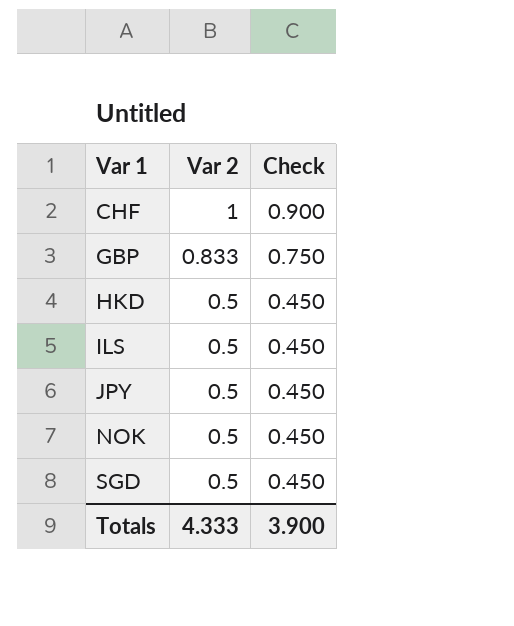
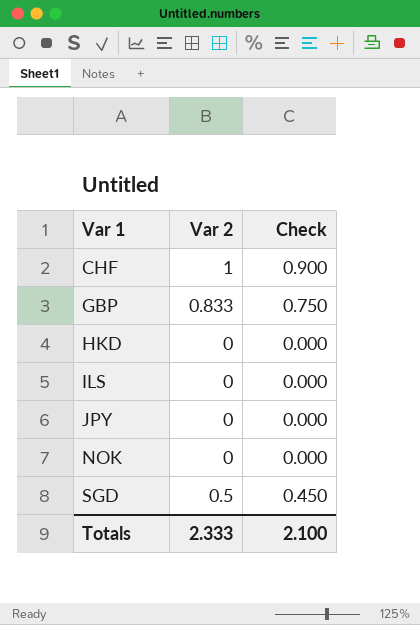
HKD | Var 2: 0.5 -> 0
HKD | Check: 0.450 -> 0.000
ILS | Var 2: 0.5 -> 0
ILS | Check: 0.450 -> 0.000
JPY | Var 2: 0.5 -> 0
JPY | Check: 0.450 -> 0.000
NOK | Var 2: 0.5 -> 0
NOK | Check: 0.450 -> 0.000
Totals | Var 2: 4.333 -> 2.333
Totals | Check: 3.900 -> 2.100

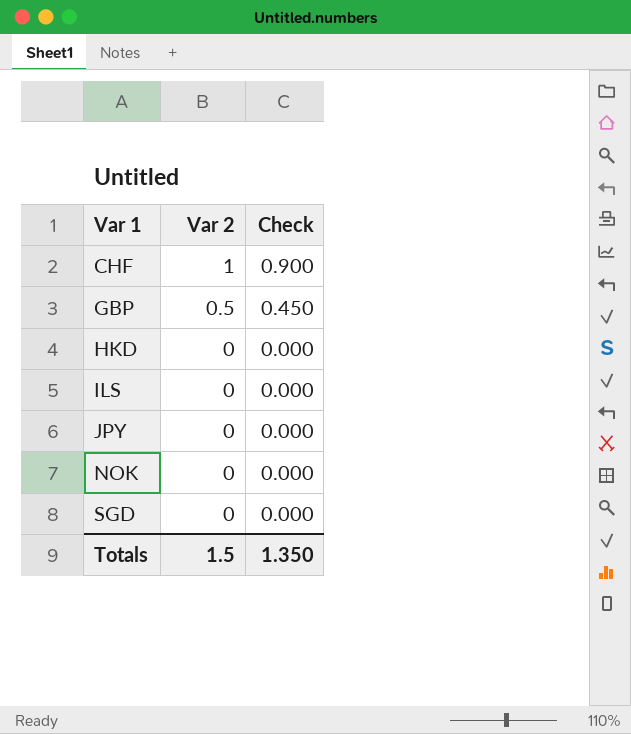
GBP | Var 2: 0.833 -> 0.5
GBP | Check: 0.750 -> 0.450
SGD | Var 2: 0.5 -> 0
SGD | Check: 0.450 -> 0.000
Totals | Var 2: 2.333 -> 1.5
Totals | Check: 2.100 -> 1.350

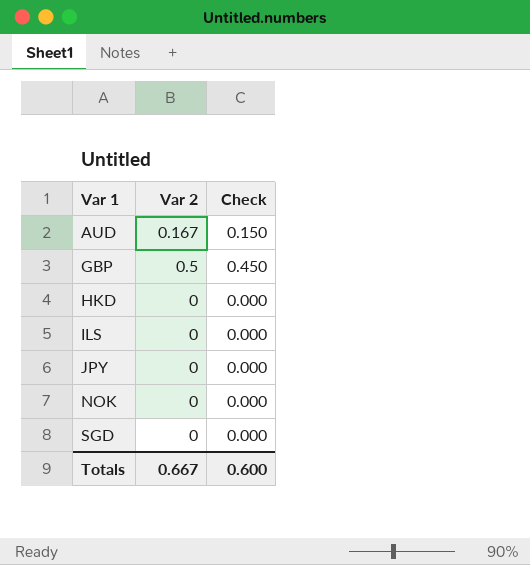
row CHF: 1 | 0.900 -> none
row AUD: none -> 0.167 | 0.150
Totals | Var 2: 1.5 -> 0.667
Totals | Check: 1.350 -> 0.600

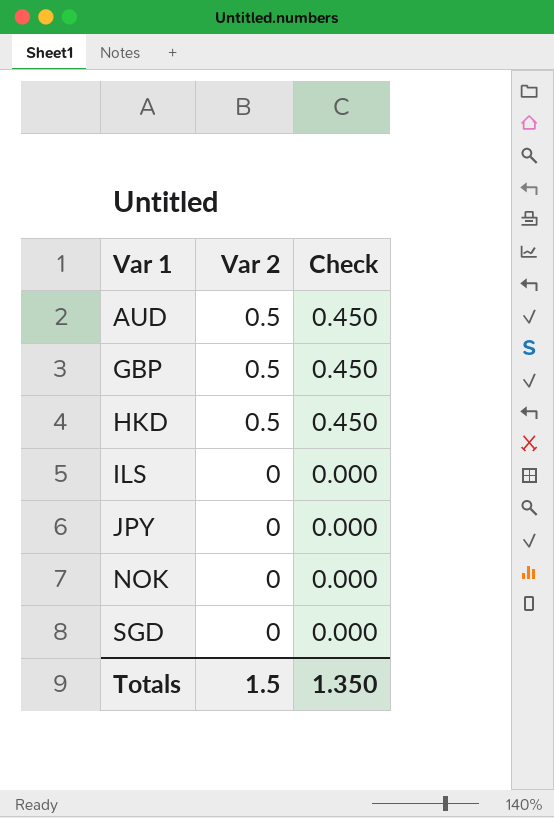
AUD | Var 2: 0.167 -> 0.5
AUD | Check: 0.150 -> 0.450
HKD | Var 2: 0 -> 0.5
HKD | Check: 0.000 -> 0.450
Totals | Var 2: 0.667 -> 1.5
Totals | Check: 0.600 -> 1.350

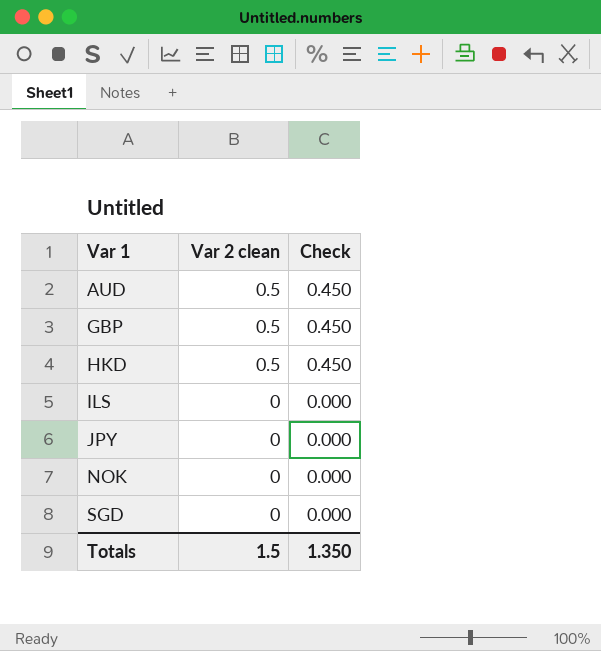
column name: Var 2 -> Var 2 clean

